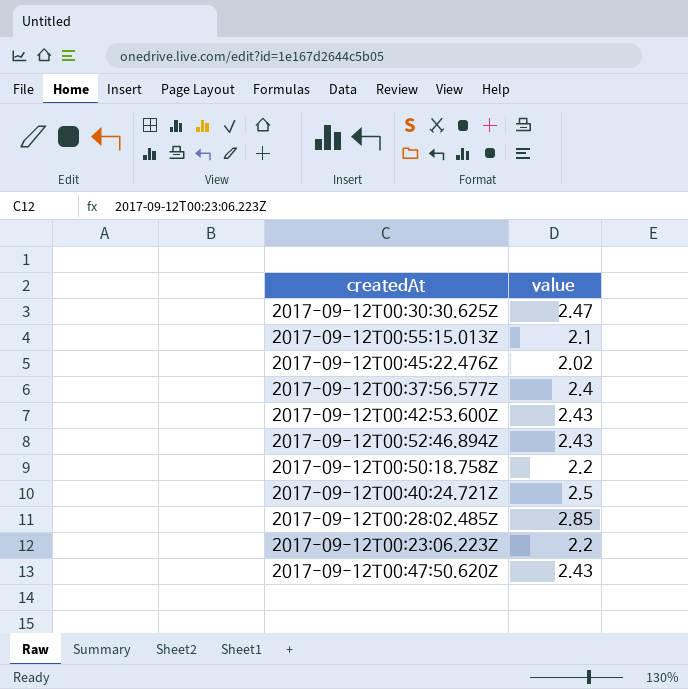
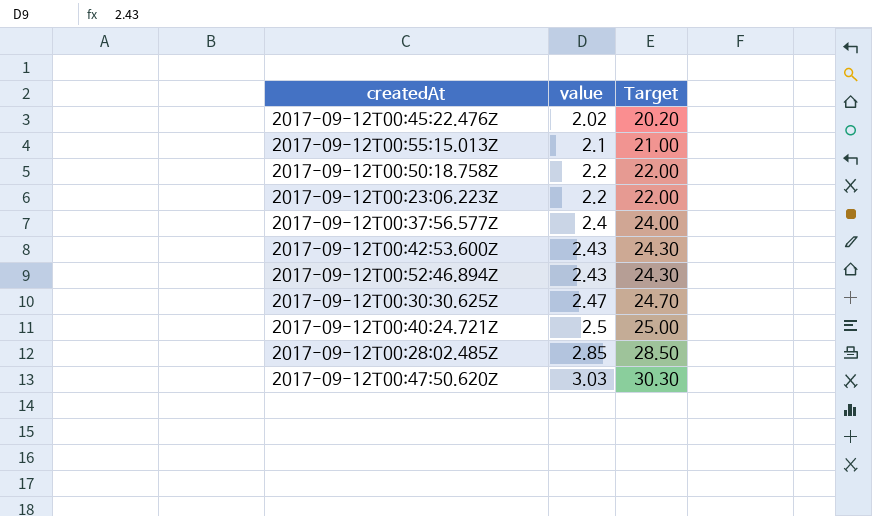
row order: none -> value ascending
column Target | formula: none -> [value] * 10
2017-09-12T00:47:50.620Z | value: 2.43 -> 3.03

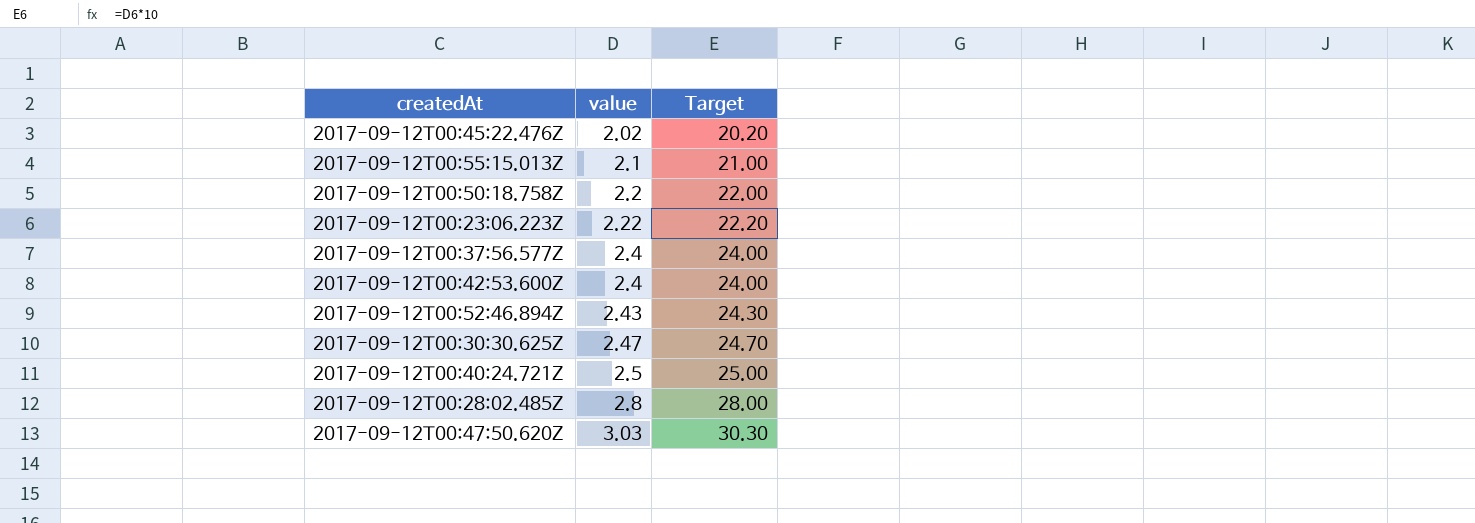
2017-09-12T00:23:06.223Z | value: 2.2 -> 2.22
2017-09-12T00:23:06.223Z | Target: 22.00 -> 22.20
2017-09-12T00:42:53.600Z | value: 2.43 -> 2.4
2017-09-12T00:42:53.600Z | Target: 24.30 -> 24.00
2017-09-12T00:28:02.485Z | value: 2.85 -> 2.8
2017-09-12T00:28:02.485Z | Target: 28.50 -> 28.00

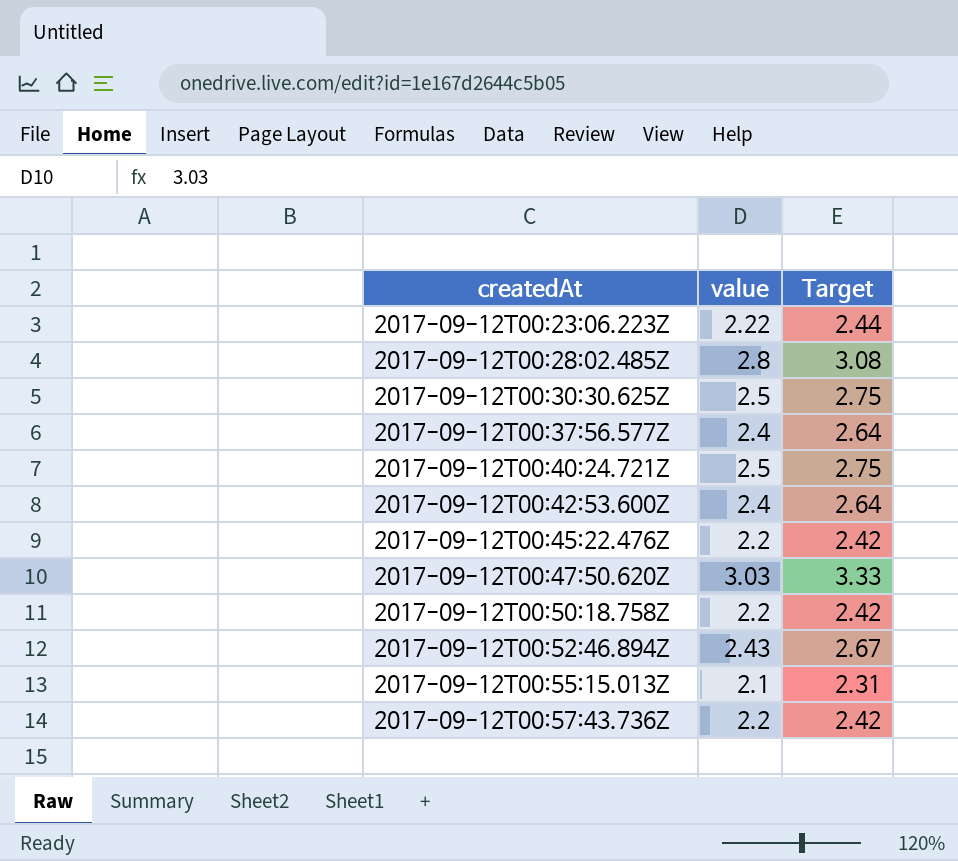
row order: value ascending -> createdAt ascending
column Target | formula: [value] * 10 -> [value] * 1.1
2017-09-12T00:30:30.625Z | value: 2.47 -> 2.5
2017-09-12T00:45:22.476Z | value: 2.02 -> 2.2
row 2017-09-12T00:57:43.736Z: none -> 2.2 | 2.42

